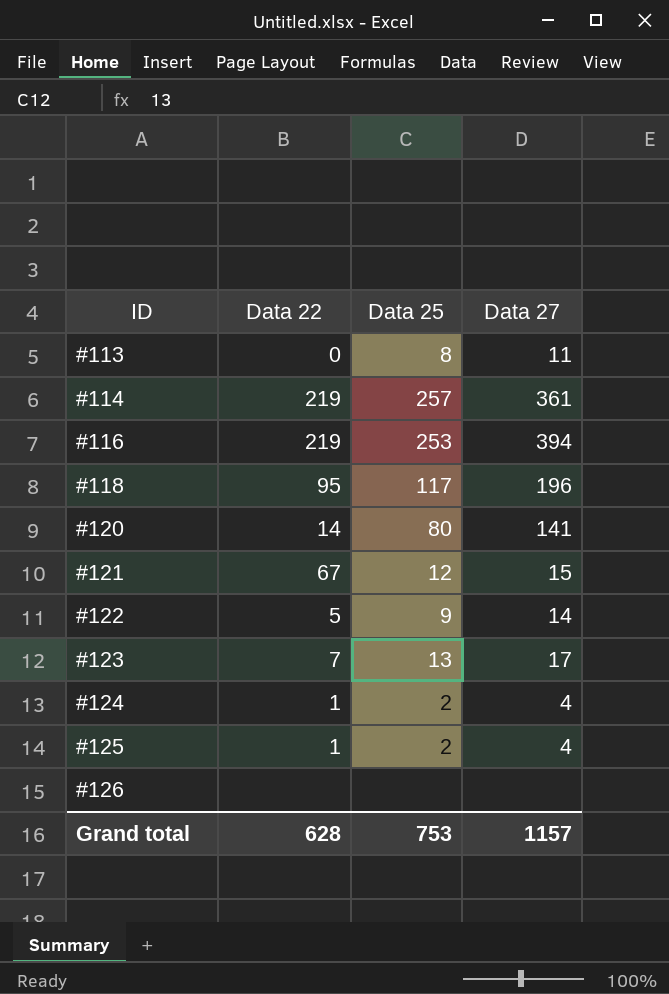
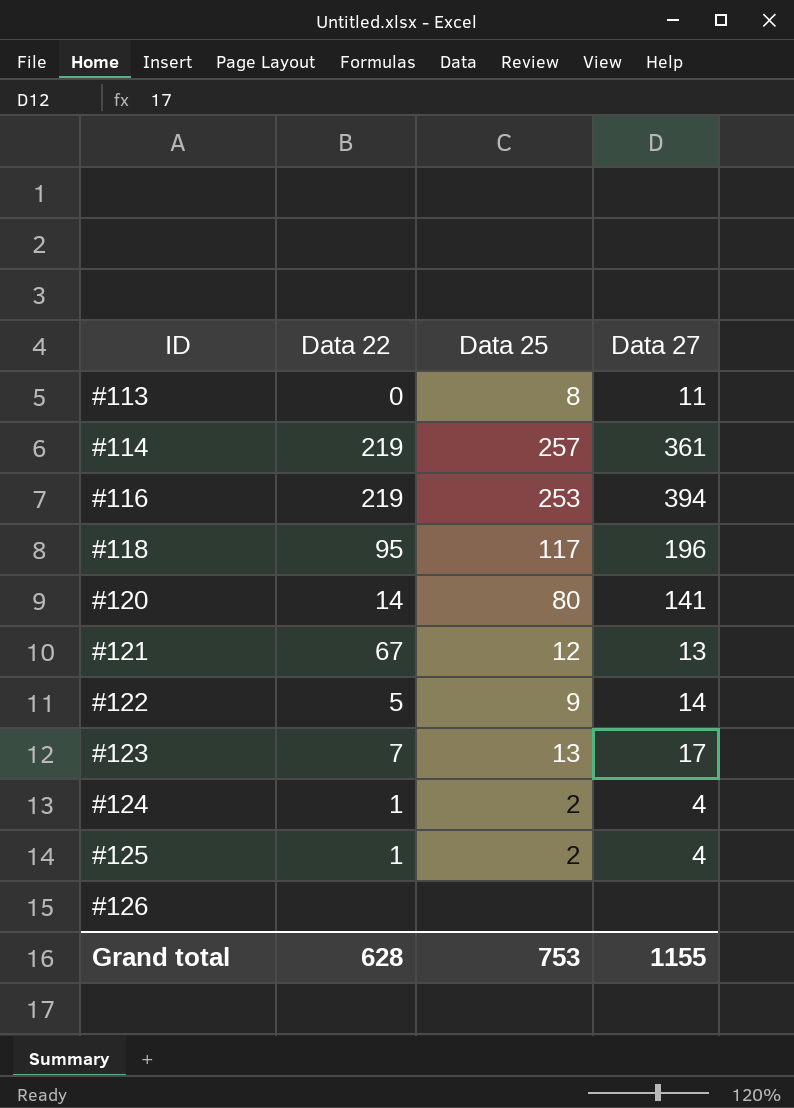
#121 | Data 27: 15 -> 13
Grand total | Data 27: 1157 -> 1155

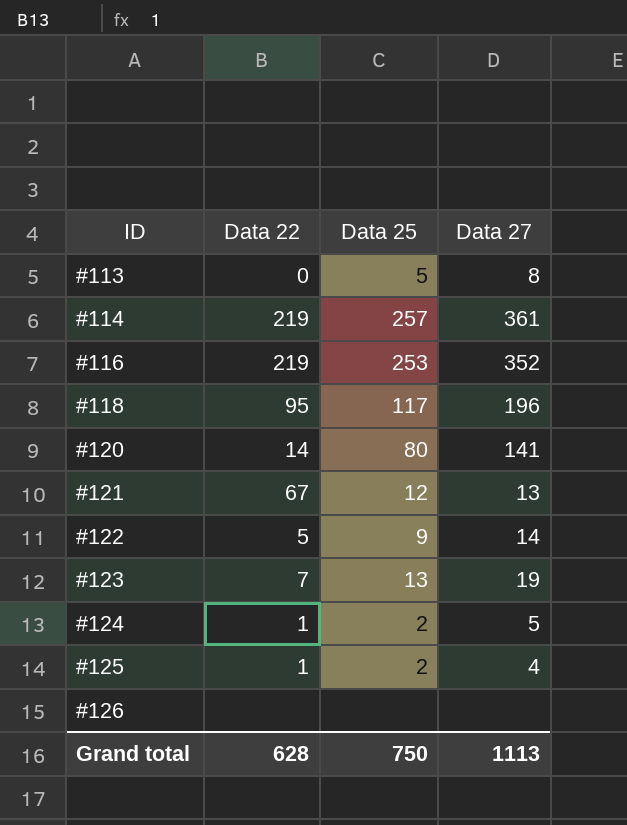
#113 | Data 25: 8 -> 5
#113 | Data 27: 11 -> 8
#116 | Data 27: 394 -> 352
#123 | Data 27: 17 -> 19
#124 | Data 27: 4 -> 5
Grand total | Data 25: 753 -> 750
Grand total | Data 27: 1155 -> 1113

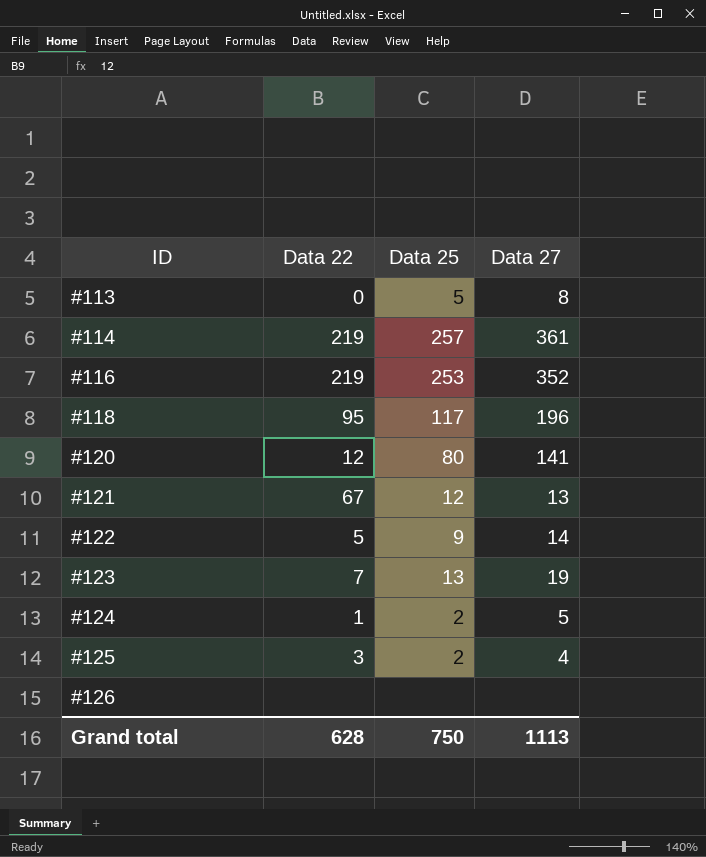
#120 | Data 22: 14 -> 12
#125 | Data 22: 1 -> 3

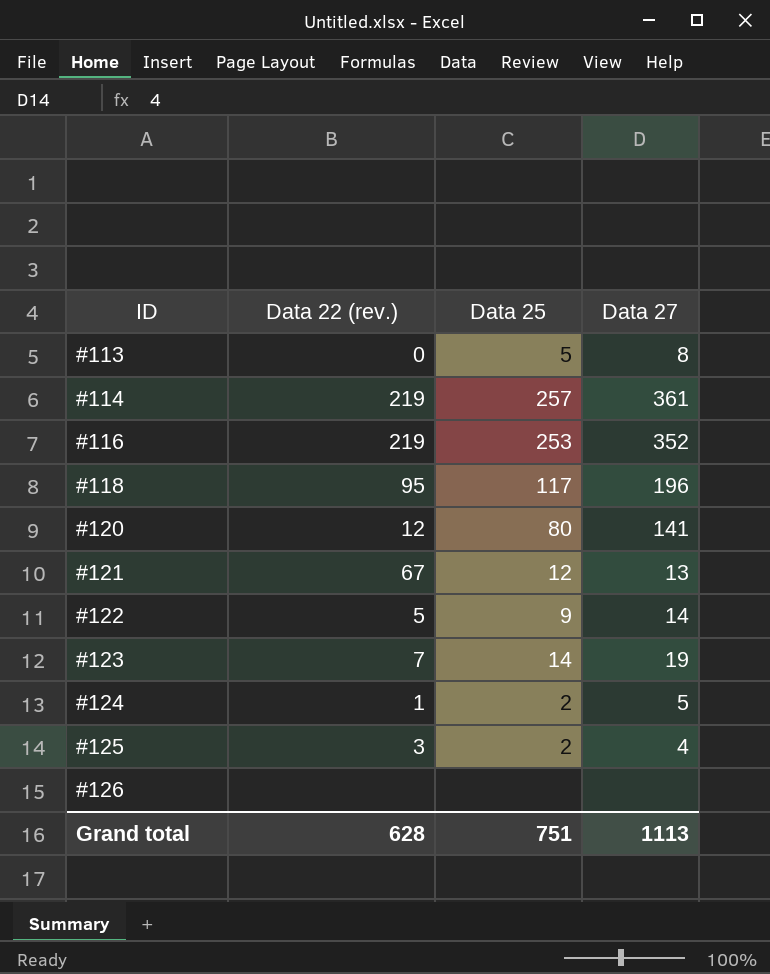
column name: Data 22 -> Data 22 (rev.)
#123 | Data 25: 13 -> 14
Grand total | Data 25: 750 -> 751

